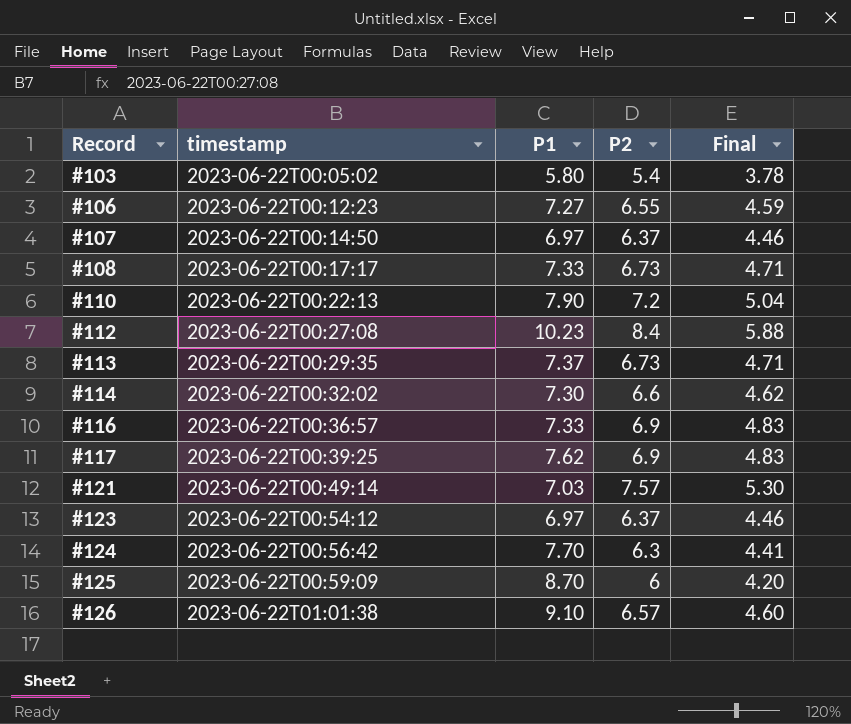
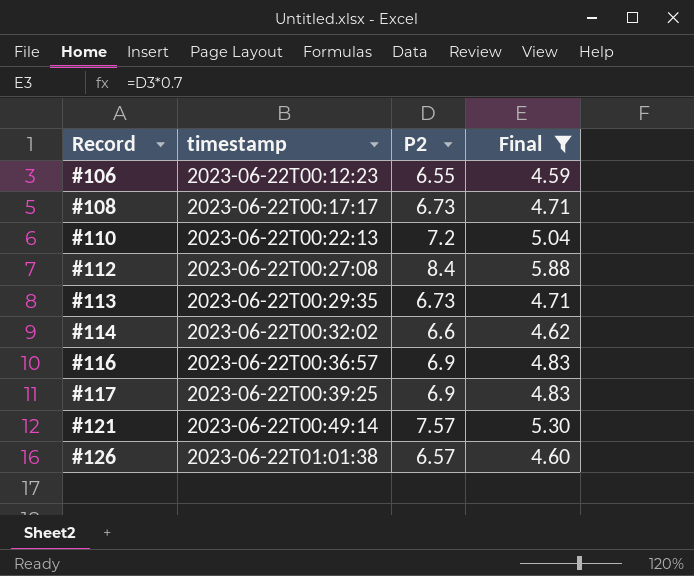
filter: none -> Final >= 4.59
column P1 | position: 3 -> none

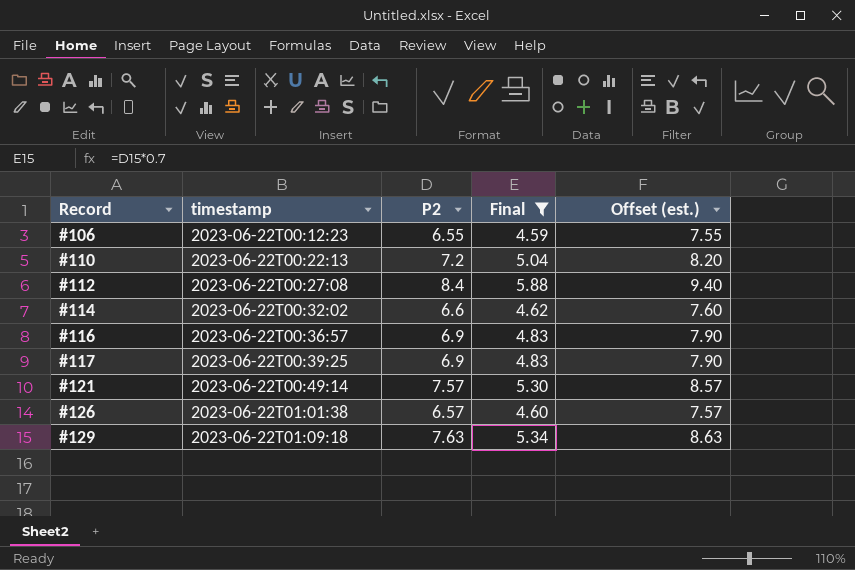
column Offset (est.) | formula: none -> [P2] + 1
row #108: 2023-06-22T00:17:17 | 6.73 | 4.71 -> none
row #113: 2023-06-22T00:29:35 | 6.73 | 4.71 -> none
row #129: none -> 2023-06-22T01:09:18 | 7.63 | 5.34 | 8.63

